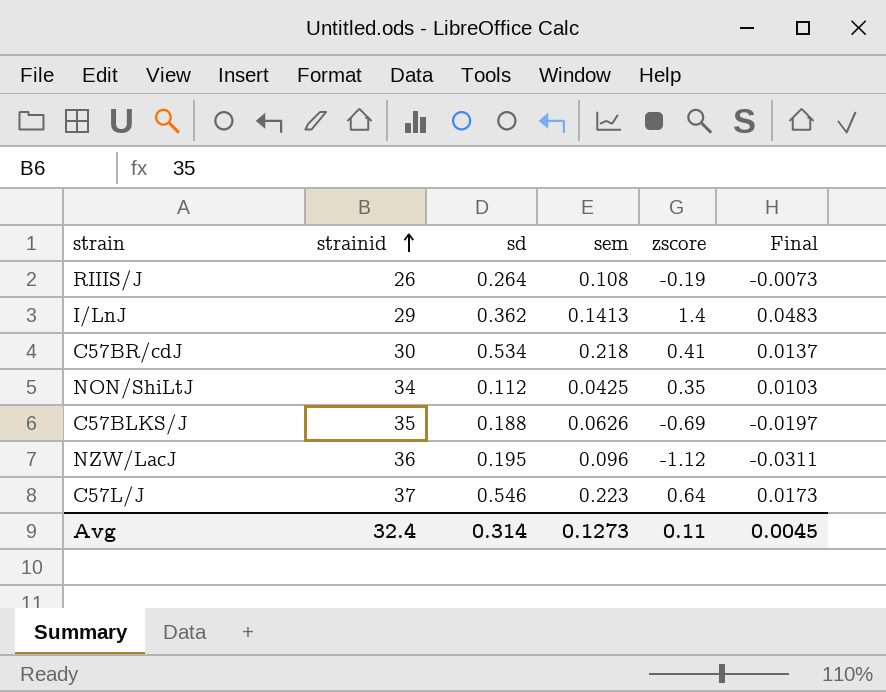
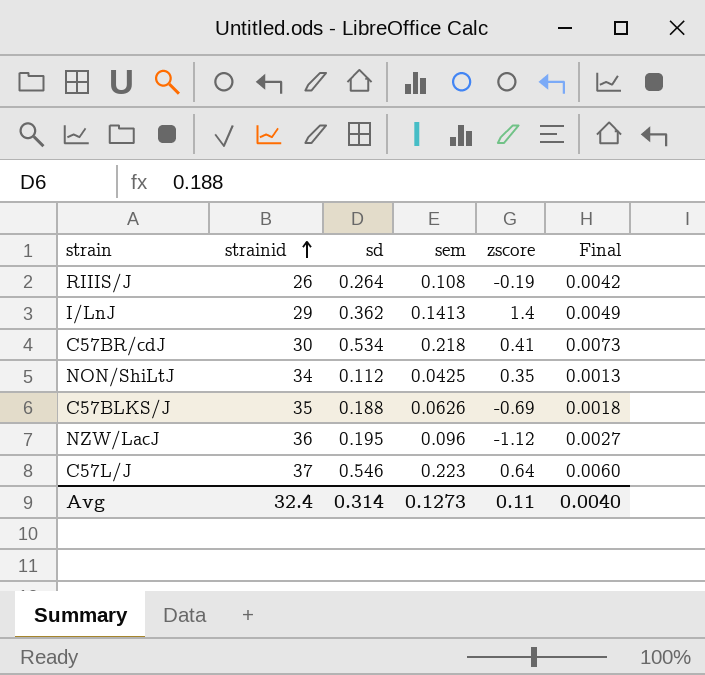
column Final | formula: [zscore] / [strainid] -> [sem] / [strainid]
Avg | Final: 0.0045 -> 0.0040

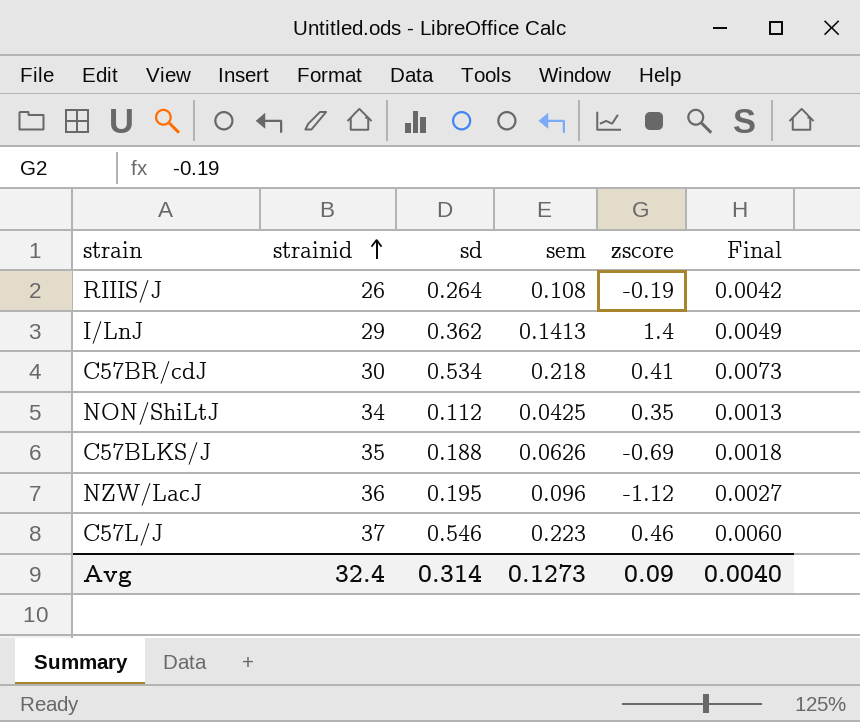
C57L/J | zscore: 0.64 -> 0.46
Avg | zscore: 0.11 -> 0.09

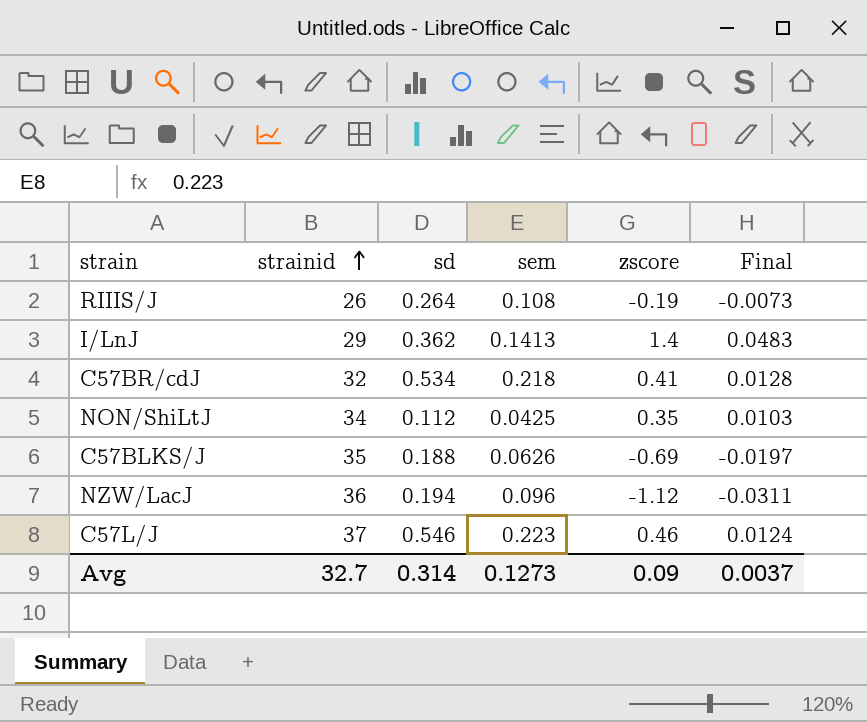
column Final | formula: [sem] / [strainid] -> [zscore] / [strainid]
C57BR/cdJ | strainid: 30 -> 32
NZW/LacJ | sd: 0.195 -> 0.194
Avg | strainid: 32.4 -> 32.7
Avg | Final: 0.0040 -> 0.0037

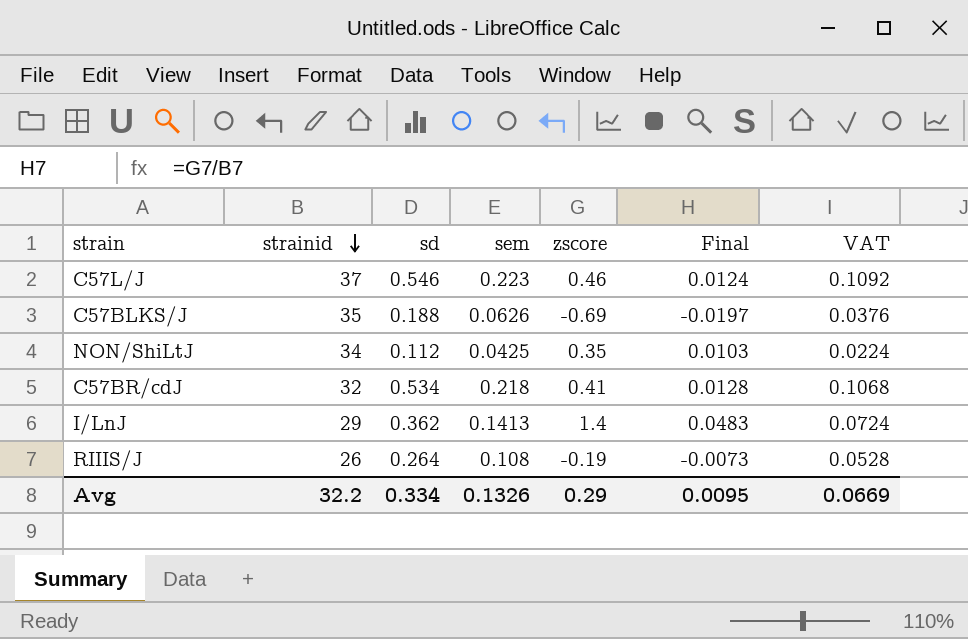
row order: strainid ascending -> strainid descending
column VAT | formula: none -> [sd] * 0.2
row NZW/LacJ: 36 | 0.194 | 0.096 | -1.12 | -0.0311 -> none
Avg | strainid: 32.7 -> 32.2
Avg | sd: 0.314 -> 0.334
Avg | sem: 0.1273 -> 0.1326
Avg | zscore: 0.09 -> 0.29
Avg | Final: 0.0037 -> 0.0095

